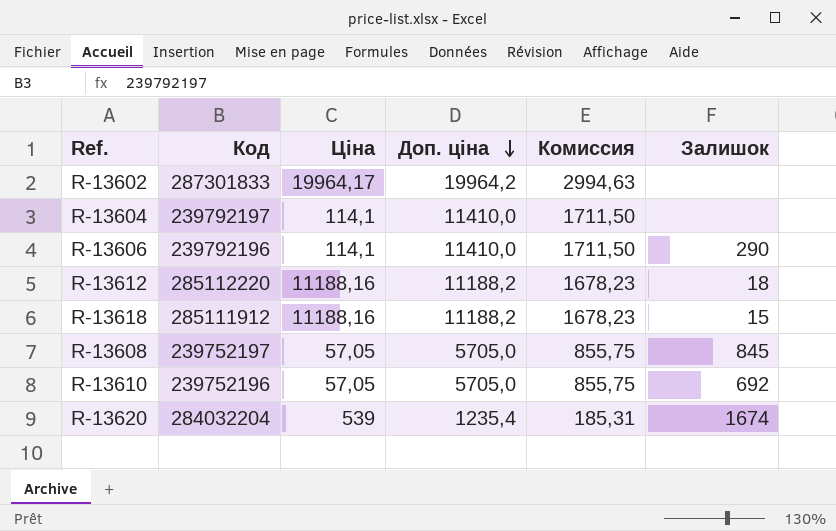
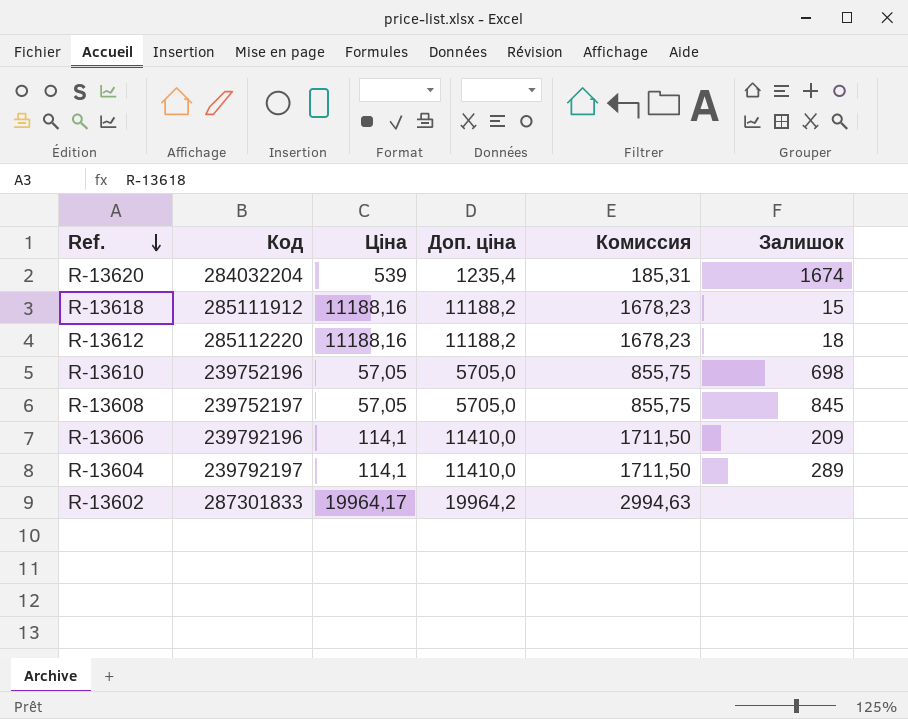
row order: Доп. ціна descending -> Ref. descending
R-13610 | Залишок: 692 -> 698
R-13606 | Залишок: 290 -> 209
R-13604 | Залишок: none -> 289

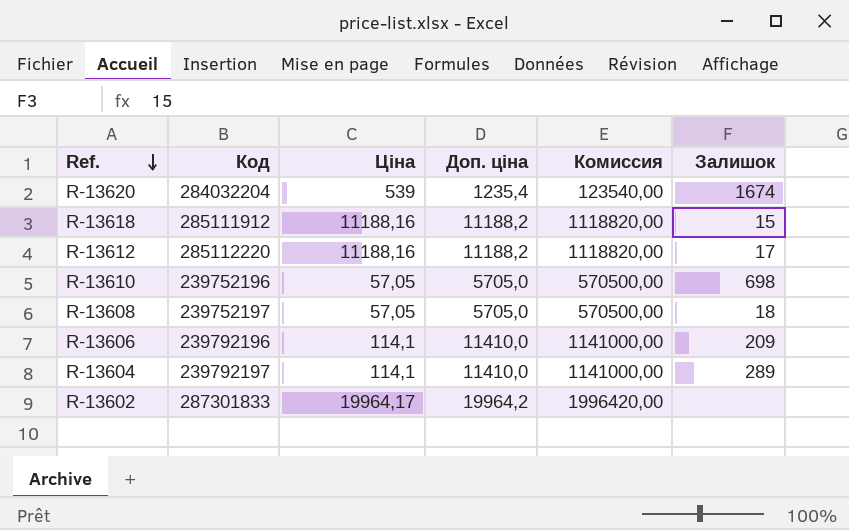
column Комиссия | formula: [Доп. ціна] * 0,15 -> [Доп. ціна] * 100
R-13612 | Залишок: 18 -> 17
R-13608 | Залишок: 845 -> 18

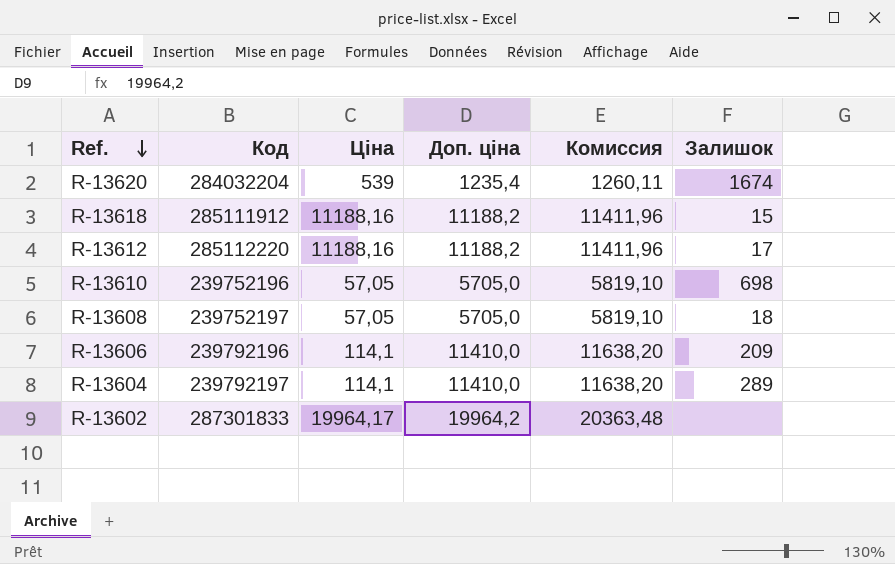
column Комиссия | formula: [Доп. ціна] * 100 -> [Доп. ціна] * 1,02

